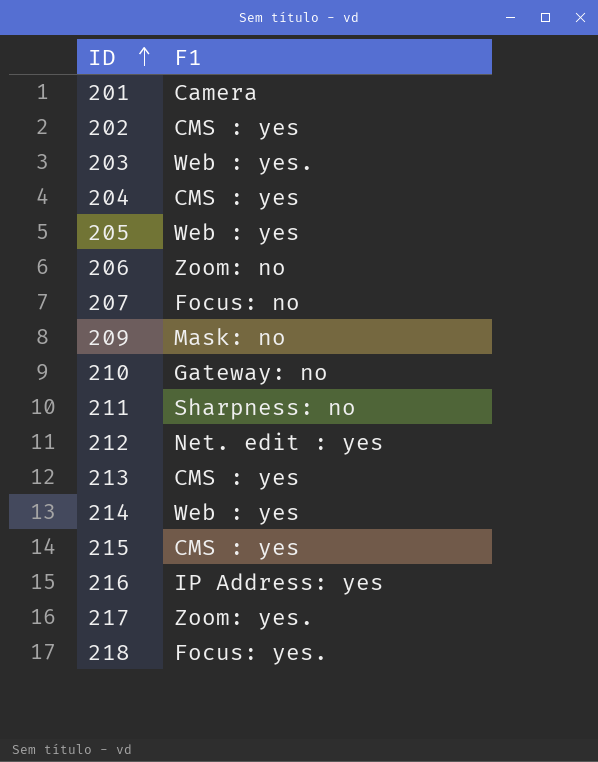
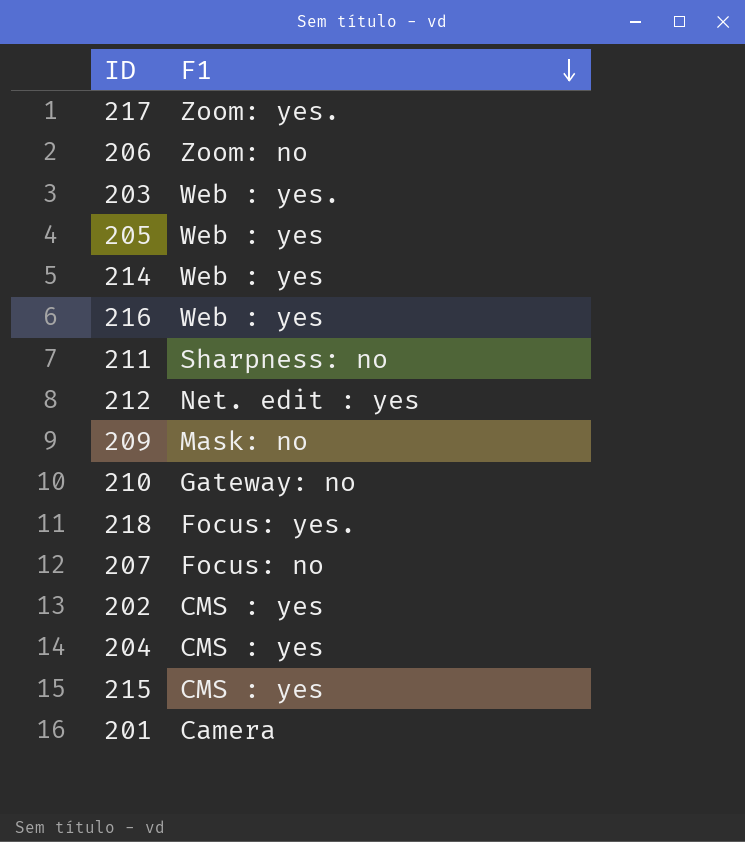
row order: ID ascending -> F1 descending
row 213: CMS : yes -> none
216 | F1: IP Address: yes -> Web : yes

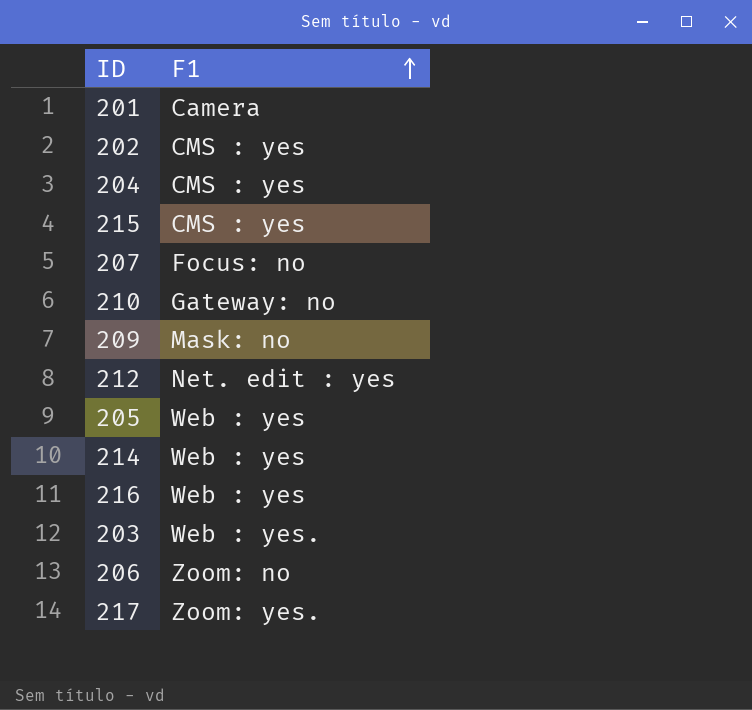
row order: F1 descending -> F1 ascending
row 211: Sharpness: no -> none
row 218: Focus: yes. -> none

